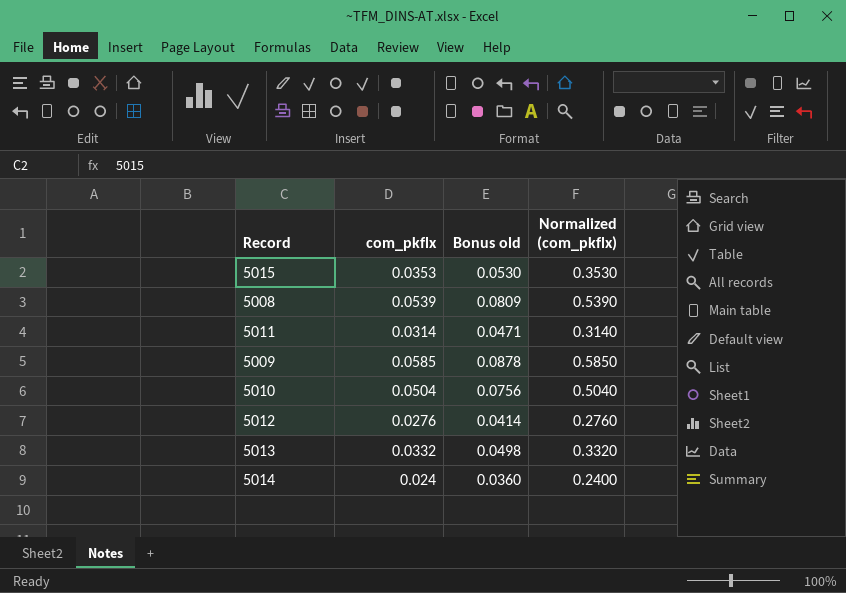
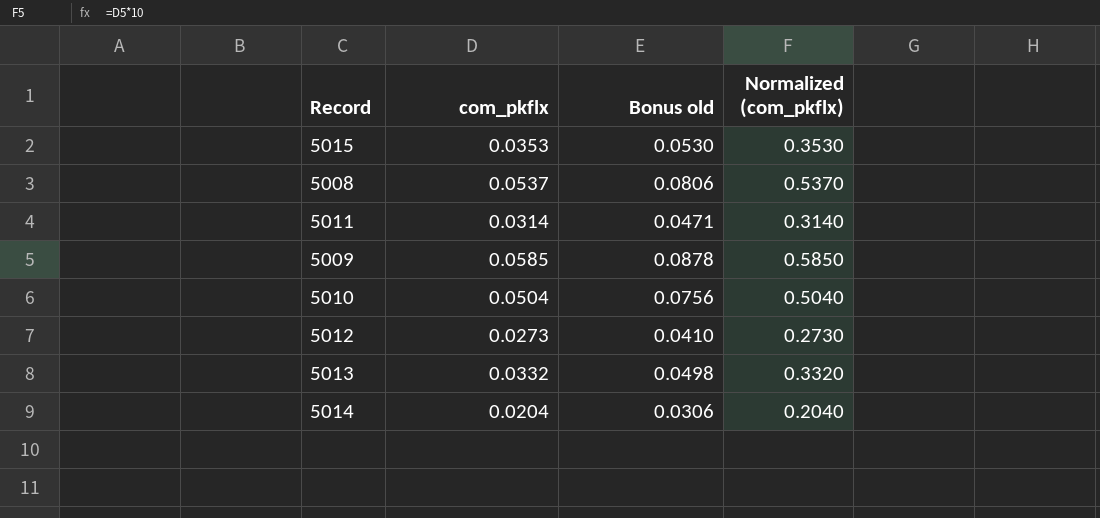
5008 | com_pkflx: 0.0539 -> 0.0537
5008 | Bonus old: 0.0809 -> 0.0806
5008 | Normalized (com_pkflx): 0.5390 -> 0.5370
5012 | com_pkflx: 0.0276 -> 0.0273
5012 | Bonus old: 0.0414 -> 0.0410
5012 | Normalized (com_pkflx): 0.2760 -> 0.2730
5014 | com_pkflx: 0.024 -> 0.0204
5014 | Bonus old: 0.0360 -> 0.0306
5014 | Normalized (com_pkflx): 0.2400 -> 0.2040

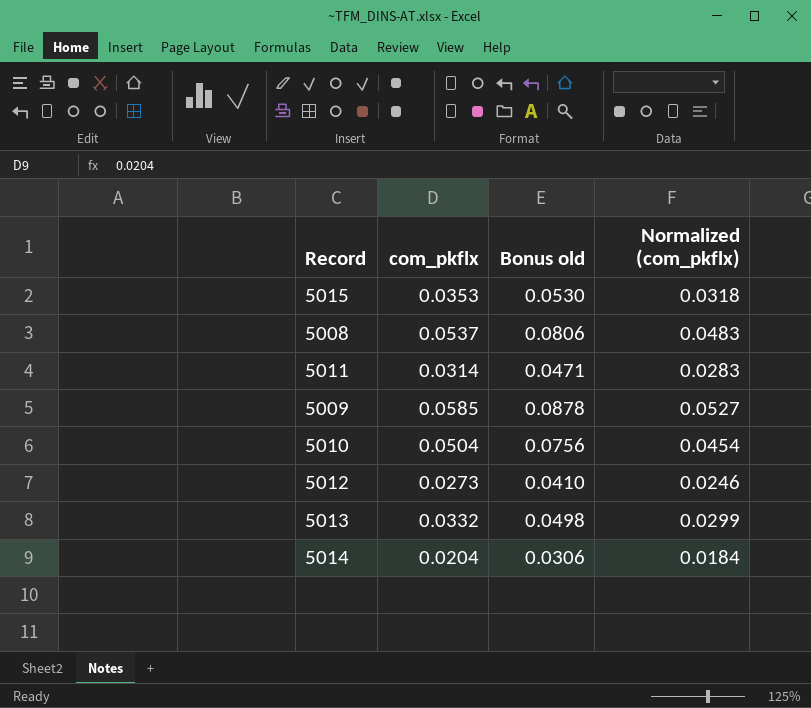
column Normalized (com_pkflx) | formula: [com_pkflx] * 10 -> [com_pkflx] * 0.9

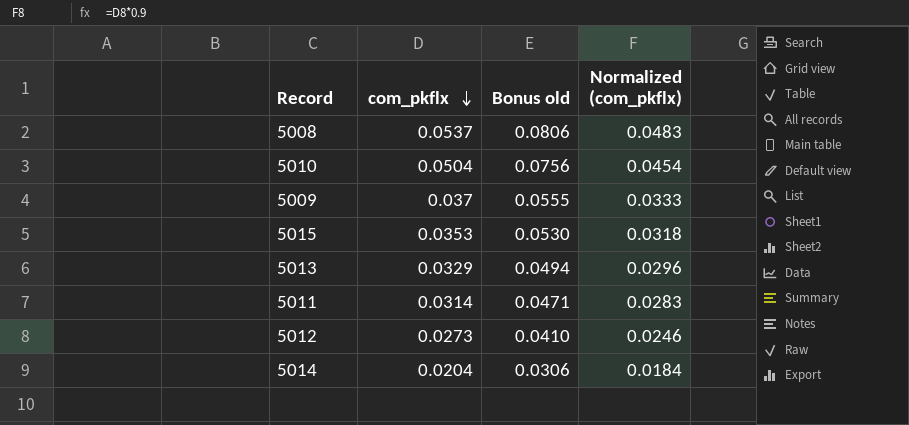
row order: none -> com_pkflx descending
5009 | com_pkflx: 0.0585 -> 0.037
5009 | Bonus old: 0.0878 -> 0.0555
5009 | Normalized (com_pkflx): 0.0527 -> 0.0333
5013 | com_pkflx: 0.0332 -> 0.0329
5013 | Bonus old: 0.0498 -> 0.0494
5013 | Normalized (com_pkflx): 0.0299 -> 0.0296

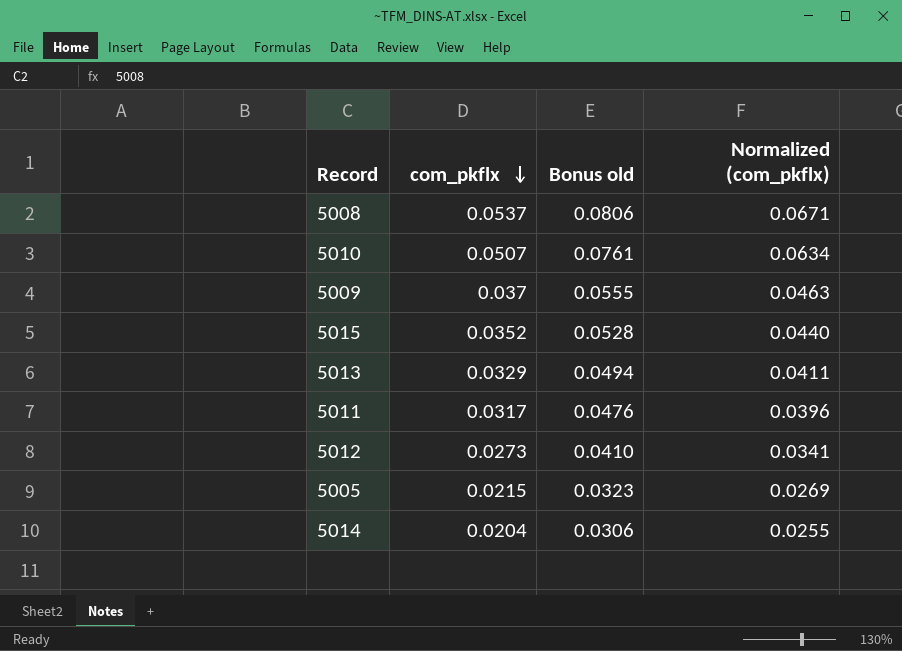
column Normalized (com_pkflx) | formula: [com_pkflx] * 0.9 -> [com_pkflx] * 1.25
5010 | com_pkflx: 0.0504 -> 0.0507
5010 | Bonus old: 0.0756 -> 0.0761
5015 | com_pkflx: 0.0353 -> 0.0352
5015 | Bonus old: 0.0530 -> 0.0528
5011 | com_pkflx: 0.0314 -> 0.0317
5011 | Bonus old: 0.0471 -> 0.0476
row 5005: none -> 0.0215 | 0.0323 | 0.0269

